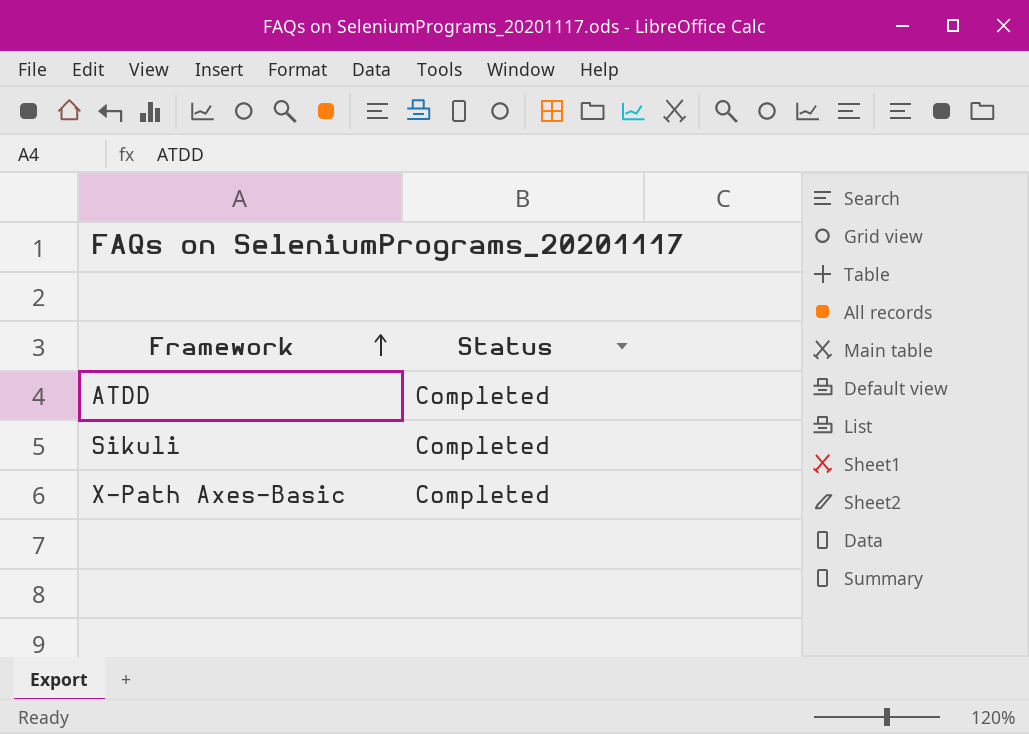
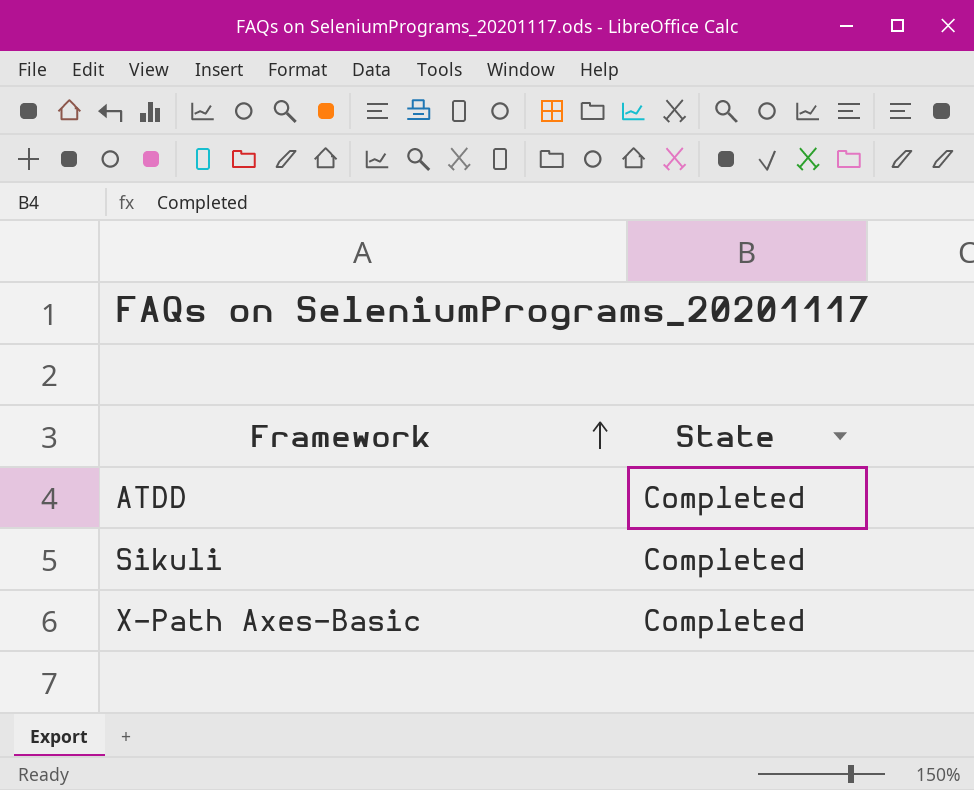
column name: Status -> State

